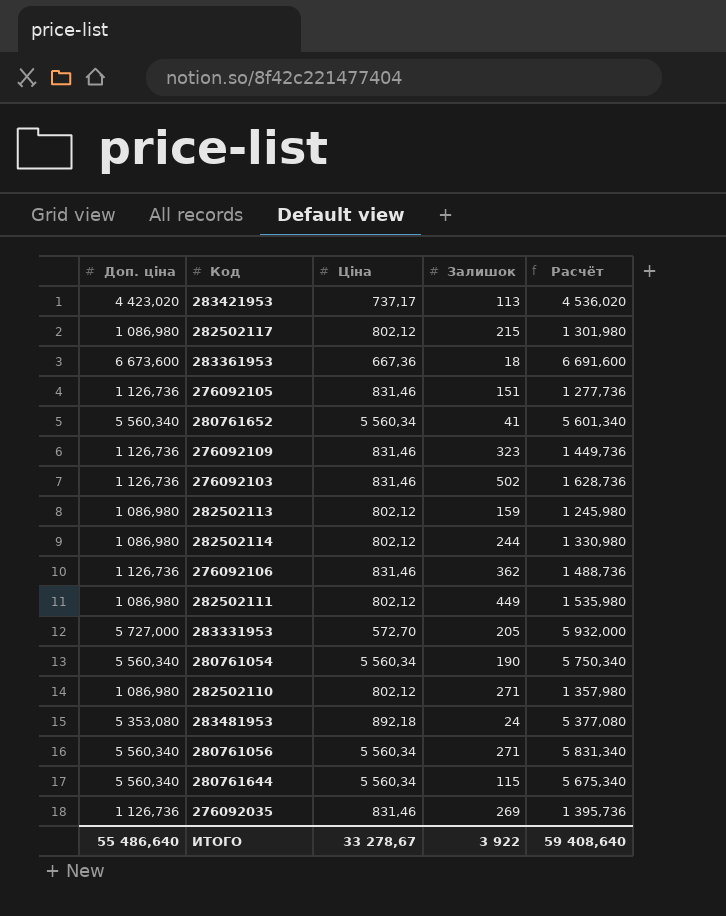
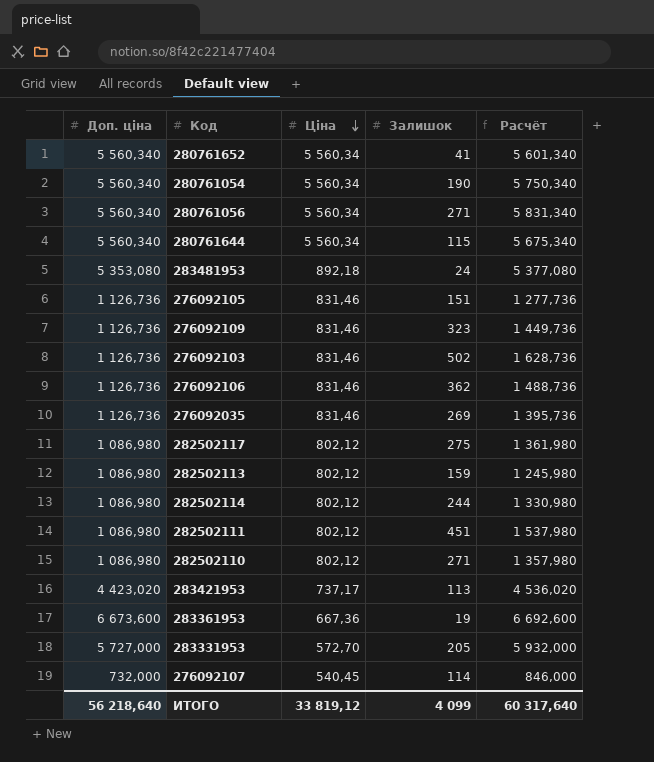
row order: none -> Ціна descending
282502117 | Залишок: 215 -> 275
282502117 | Расчёт: 1 301,980 -> 1 361,980
282502111 | Залишок: 449 -> 451
282502111 | Расчёт: 1 535,980 -> 1 537,980
283361953 | Залишок: 18 -> 19
283361953 | Расчёт: 6 691,600 -> 6 692,600
row 276092107: none -> 732,000 | 540,45 | 114 | 846,000
ИТОГО | Доп. ціна: 55 486,640 -> 56 218,640
ИТОГО | Ціна: 33 278,67 -> 33 819,12
ИТОГО | Залишок: 3 922 -> 4 099
ИТОГО | Расчёт: 59 408,640 -> 60 317,640

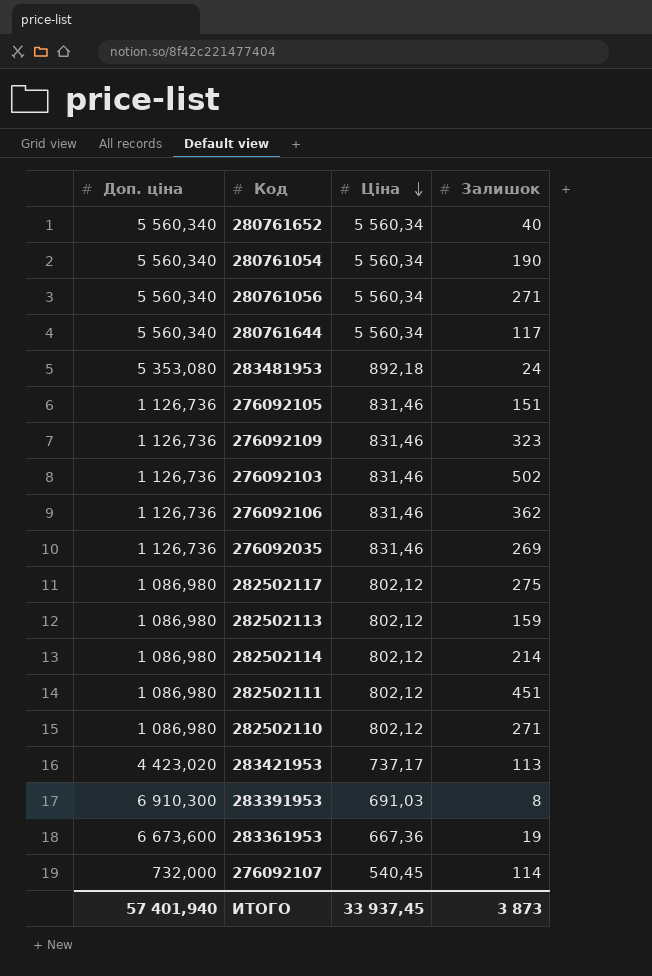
column Расчёт | formula: [Доп. ціна] + [Залишок] -> none
row 283331953: 5 727,000 | 572,70 | 205 | 5 932,000 -> none
280761652 | Залишок: 41 -> 40
280761644 | Залишок: 115 -> 117
282502114 | Залишок: 244 -> 214
row 283391953: none -> 6 910,300 | 691,03 | 8
ИТОГО | Доп. ціна: 56 218,640 -> 57 401,940
ИТОГО | Ціна: 33 819,12 -> 33 937,45
ИТОГО | Залишок: 4 099 -> 3 873

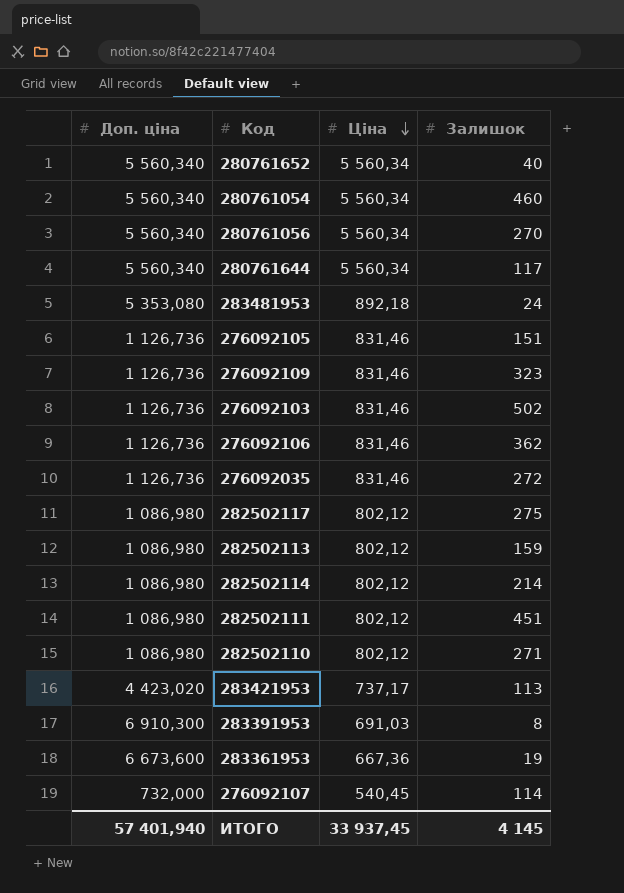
280761054 | Залишок: 190 -> 460
280761056 | Залишок: 271 -> 270
276092035 | Залишок: 269 -> 272
ИТОГО | Залишок: 3 873 -> 4 145

